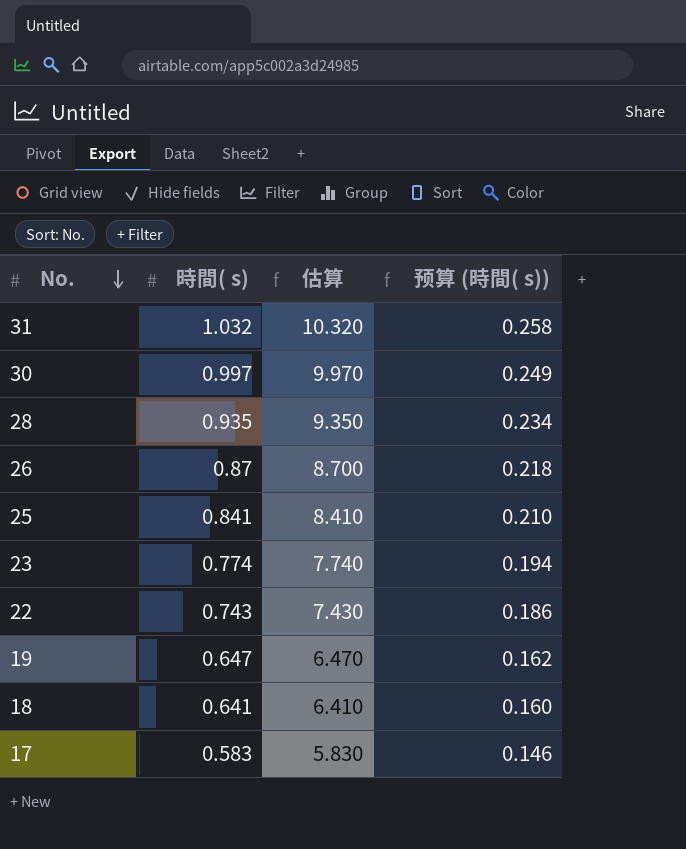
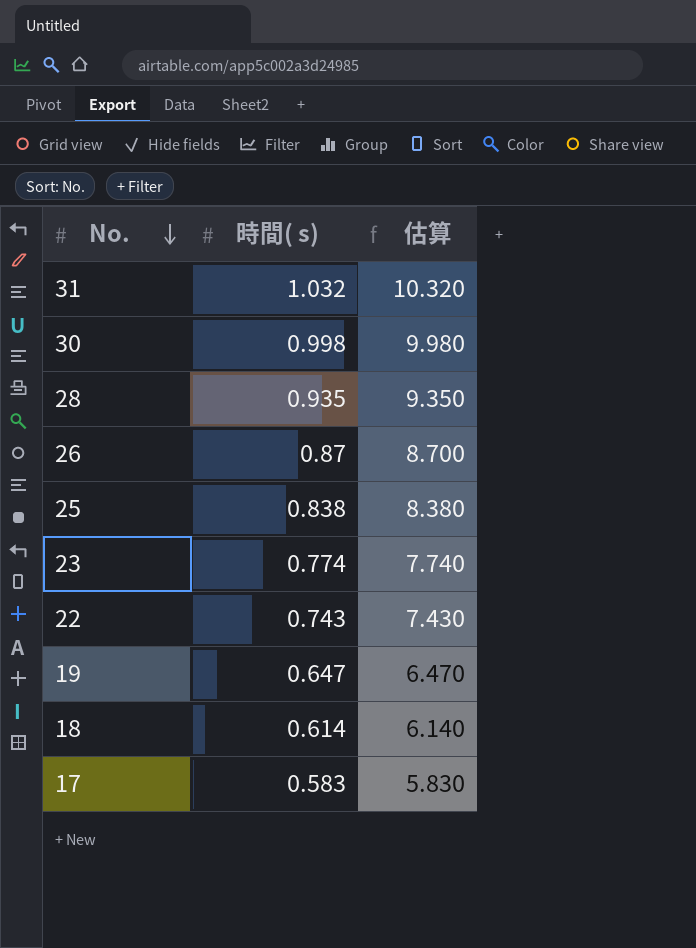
column 预算 (時間( s)) | formula: [時間( s)] * 0.25 -> none
30 | 時間( s): 0.997 -> 0.998
30 | 估算: 9.970 -> 9.980
25 | 時間( s): 0.841 -> 0.838
25 | 估算: 8.410 -> 8.380
18 | 時間( s): 0.641 -> 0.614
18 | 估算: 6.410 -> 6.140

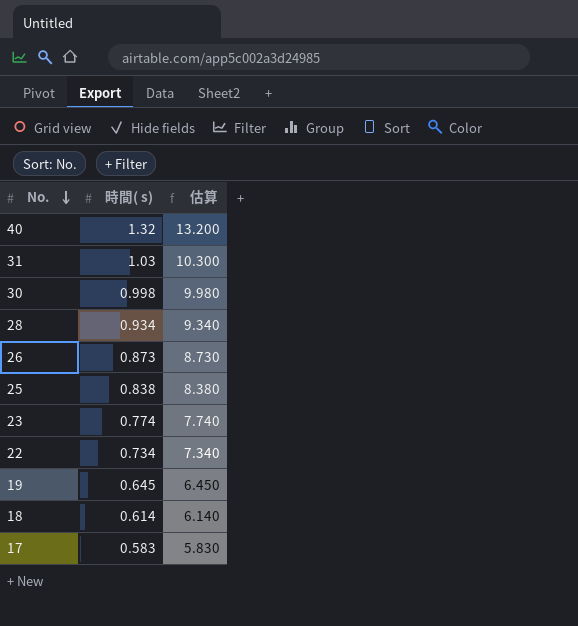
row 40: none -> 1.32 | 13.200
31 | 時間( s): 1.032 -> 1.03
31 | 估算: 10.320 -> 10.300
28 | 時間( s): 0.935 -> 0.934
28 | 估算: 9.350 -> 9.340
26 | 時間( s): 0.87 -> 0.873
26 | 估算: 8.700 -> 8.730
22 | 時間( s): 0.743 -> 0.734
22 | 估算: 7.430 -> 7.340
19 | 時間( s): 0.647 -> 0.645
19 | 估算: 6.470 -> 6.450

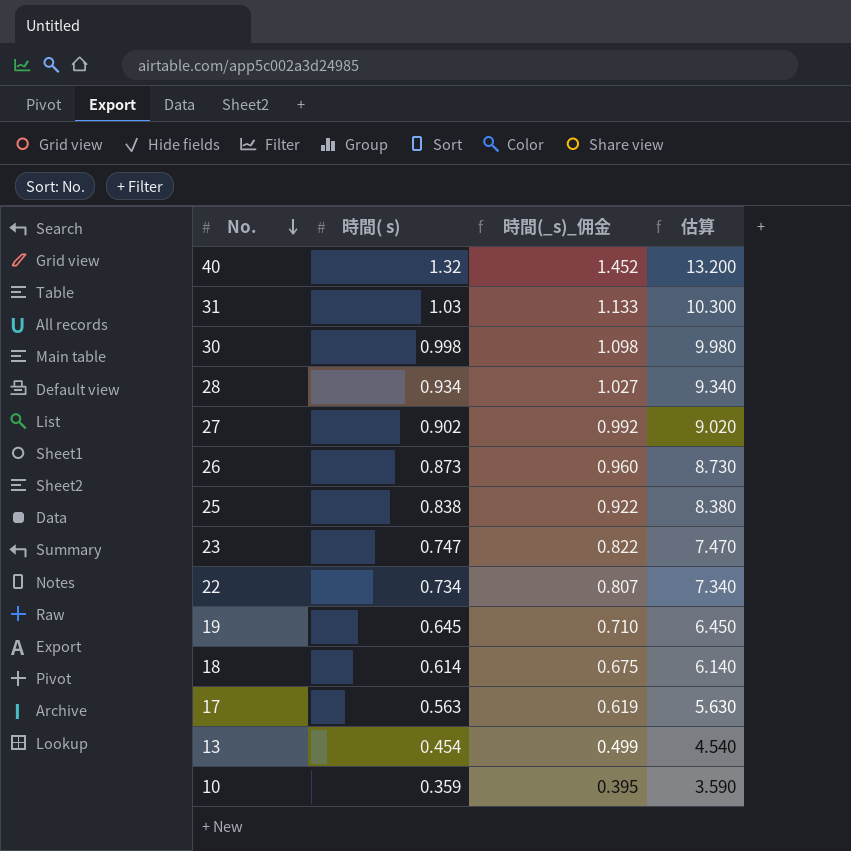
column 時間(_s)_佣金 | formula: none -> [時間( s)] * 1.1
row 27: none -> 0.902 | 0.992 | 9.020
23 | 時間( s): 0.774 -> 0.747
23 | 估算: 7.740 -> 7.470
17 | 時間( s): 0.583 -> 0.563
17 | 估算: 5.830 -> 5.630
row 13: none -> 0.454 | 0.499 | 4.540
row 10: none -> 0.359 | 0.395 | 3.590

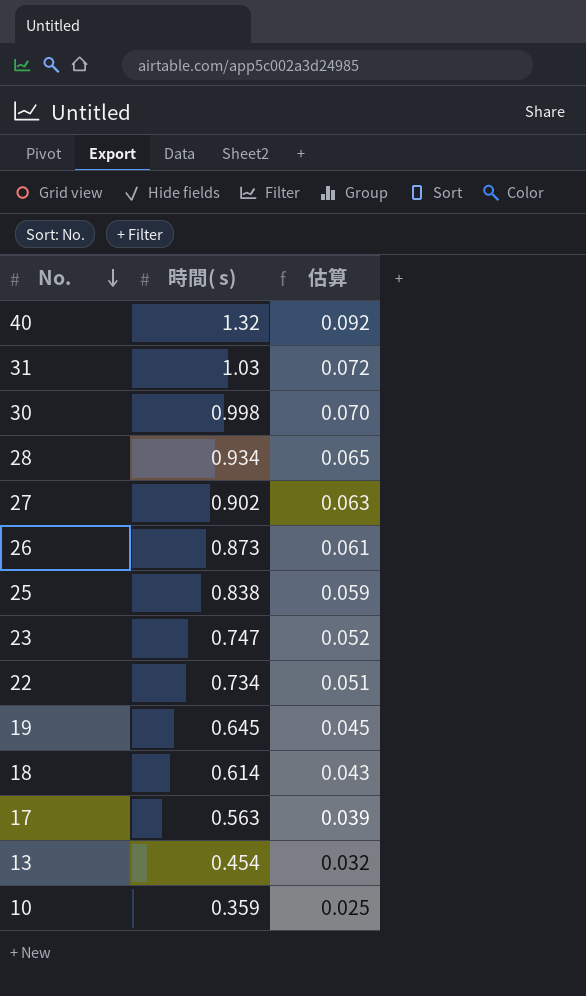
column 時間(_s)_佣金 | formula: [時間( s)] * 1.1 -> none
column 估算 | formula: [時間( s)] * 10 -> [時間( s)] * 0.07

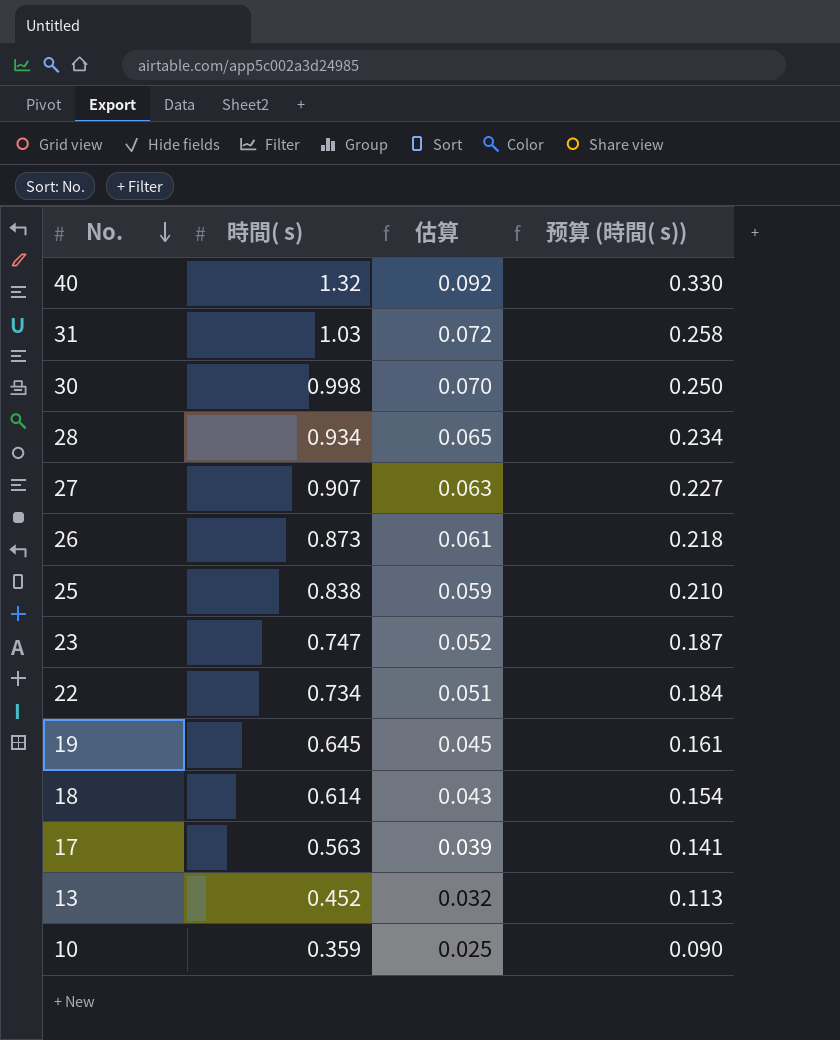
column 预算 (時間( s)) | formula: none -> [時間( s)] * 0.25
27 | 時間( s): 0.902 -> 0.907
13 | 時間( s): 0.454 -> 0.452

